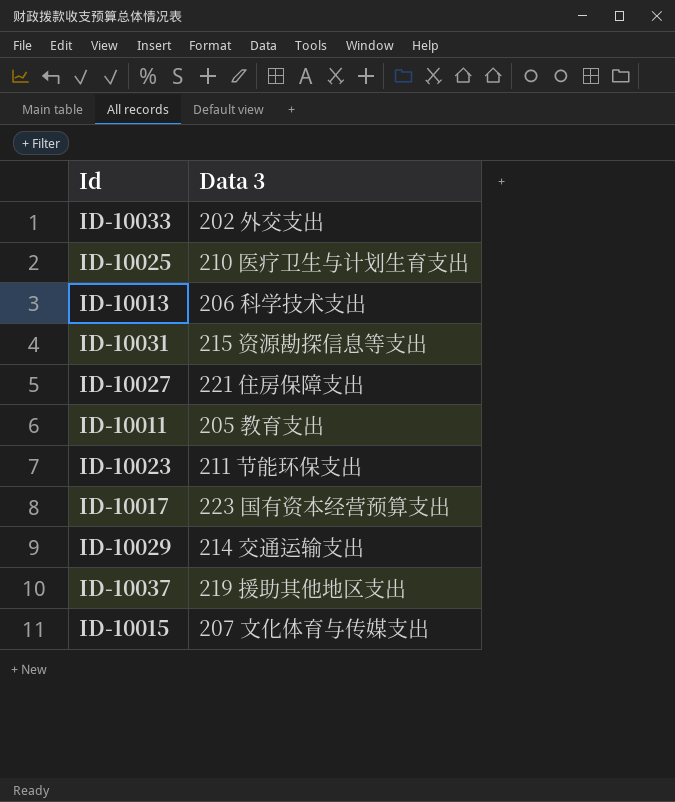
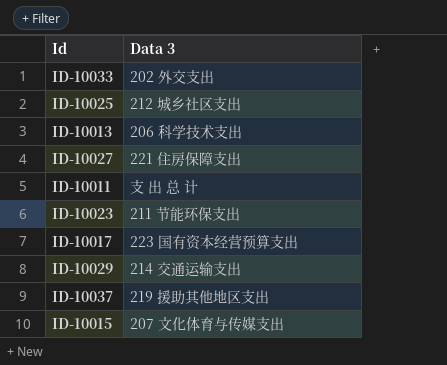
row ID-10031: 215 资源勘探信息等支出 -> none
ID-10025 | Data 3: 210 医疗卫生与计划生育支出 -> 212 城乡社区支出
ID-10011 | Data 3: 205 教育支出 -> 支 出 总 计

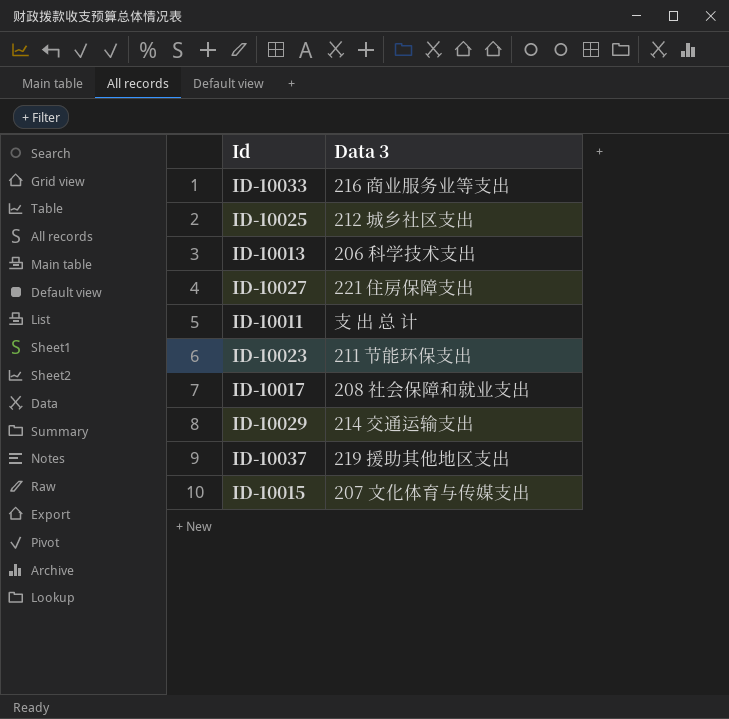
ID-10033 | Data 3: 202 外交支出 -> 216 商业服务业等支出
ID-10017 | Data 3: 223 国有资本经营预算支出 -> 208 社会保障和就业支出

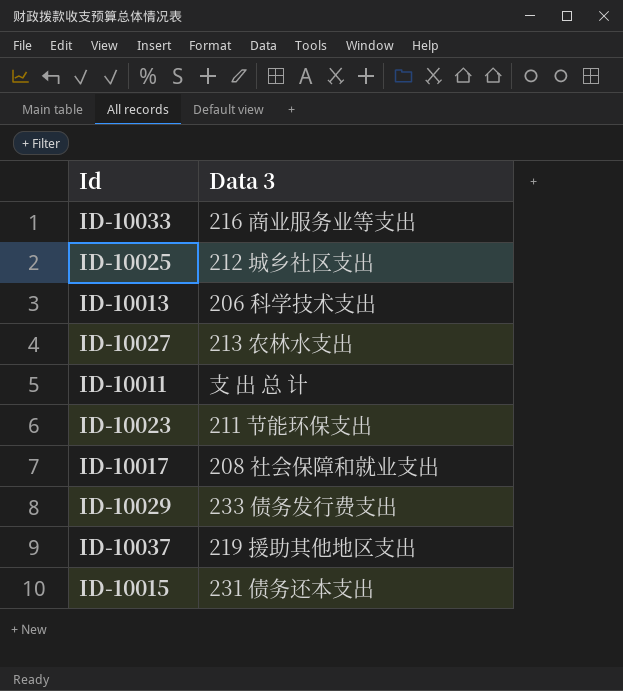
ID-10027 | Data 3: 221 住房保障支出 -> 213 农林水支出
ID-10029 | Data 3: 214 交通运输支出 -> 233 债务发行费支出
ID-10015 | Data 3: 207 文化体育与传媒支出 -> 231 债务还本支出

